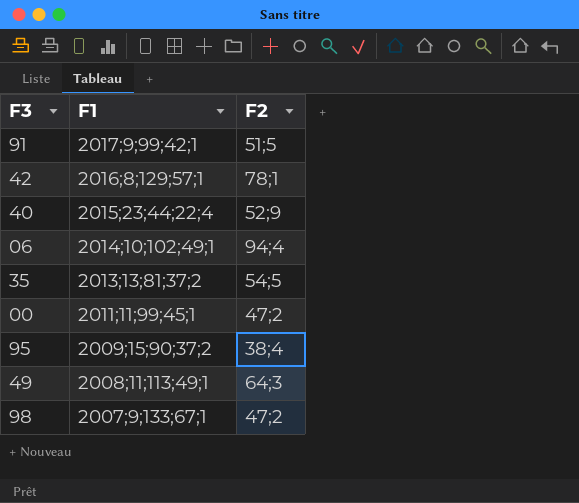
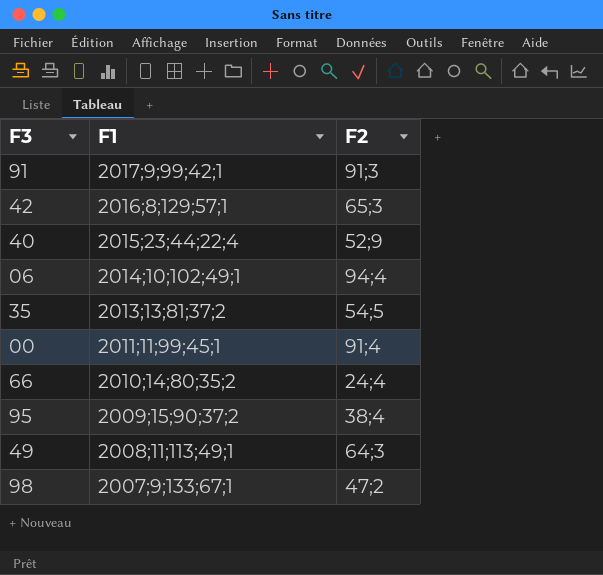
91 | F2: 51;5 -> 91;3
42 | F2: 78;1 -> 65;3
00 | F2: 47;2 -> 91;4
row 66: none -> 2010;14;80;35;2 | 24;4

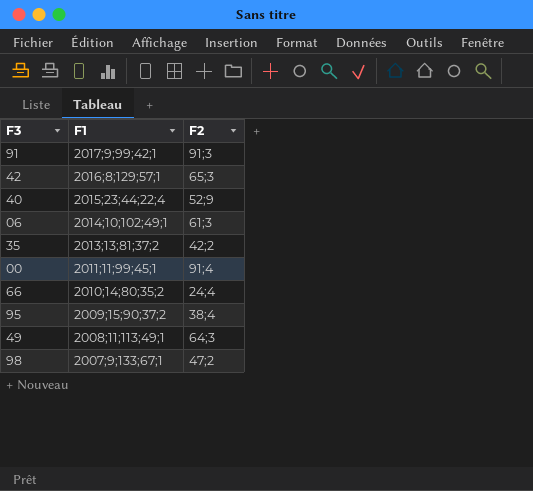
06 | F2: 94;4 -> 61;3
35 | F2: 54;5 -> 42;2

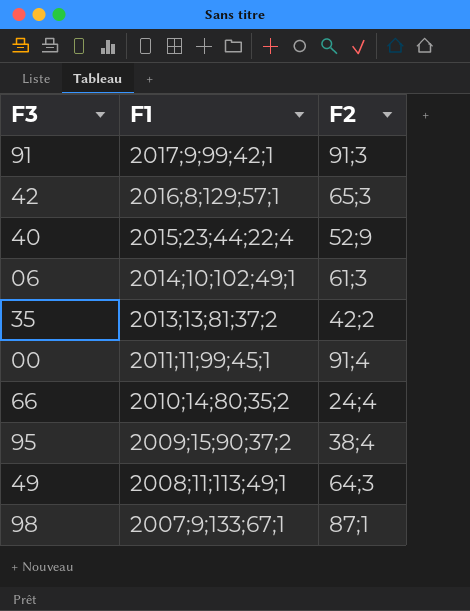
98 | F2: 47;2 -> 87;1

